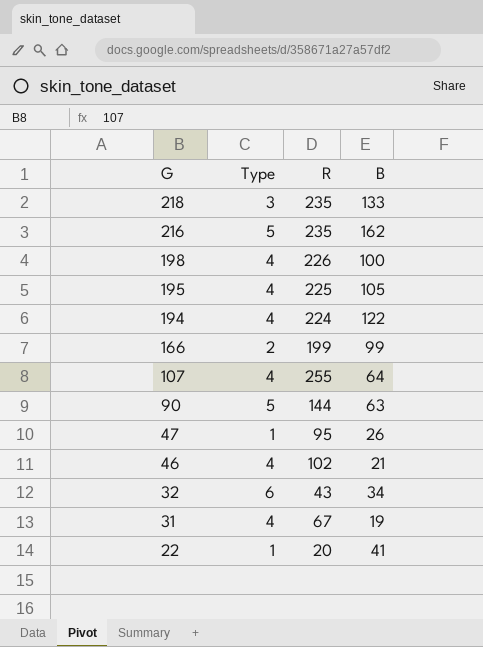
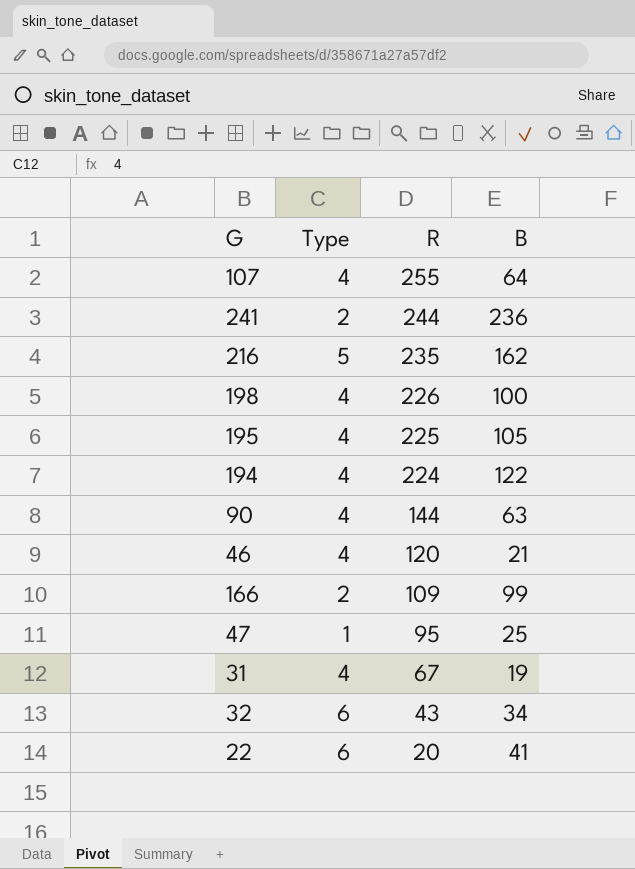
row order: G descending -> R descending
row 218: 3 | 235 | 133 -> none
row 241: none -> 2 | 244 | 236
90 | Type: 5 -> 4
46 | R: 102 -> 120
166 | R: 199 -> 109
47 | B: 26 -> 25
22 | Type: 1 -> 6

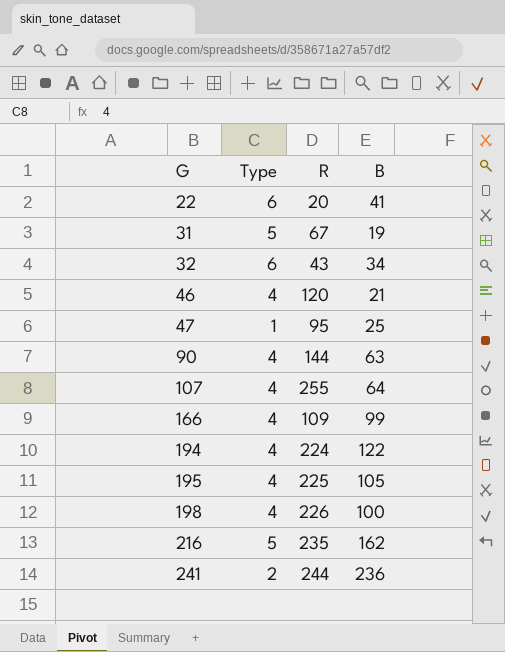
row order: R descending -> G ascending
31 | Type: 4 -> 5
166 | Type: 2 -> 4

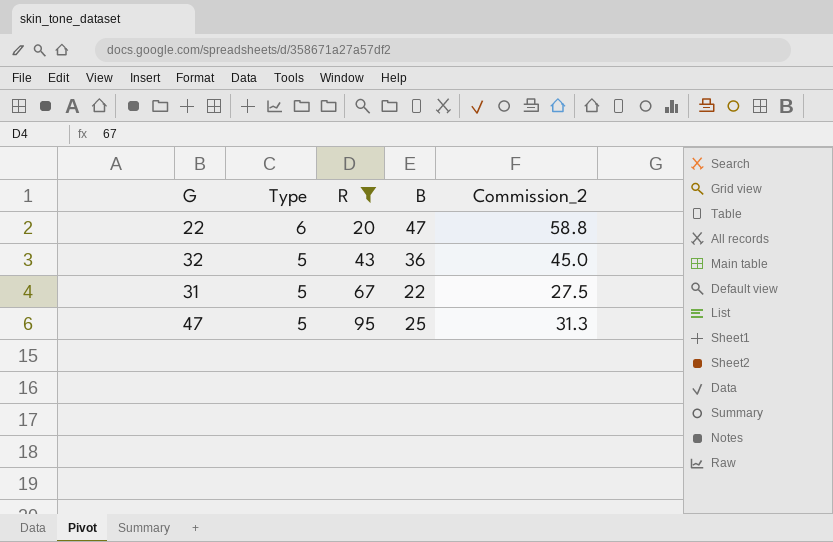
filter: none -> R <= 95
row order: G ascending -> Type descending
column Commission_2 | formula: none -> [B] * 1.25
22 | B: 41 -> 47
32 | Type: 6 -> 5
32 | B: 34 -> 36
31 | B: 19 -> 22
47 | Type: 1 -> 5

